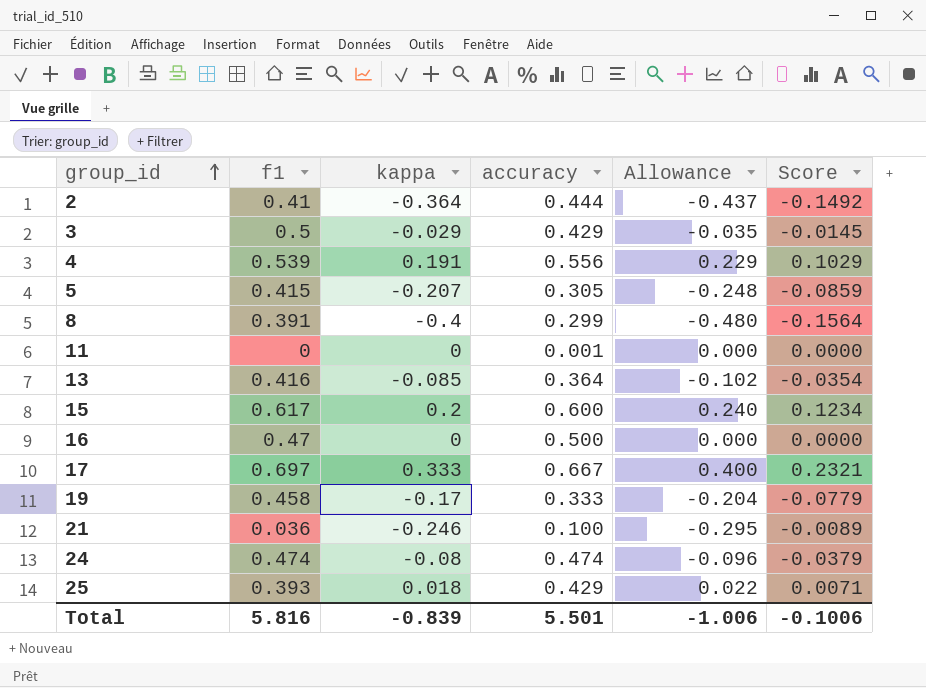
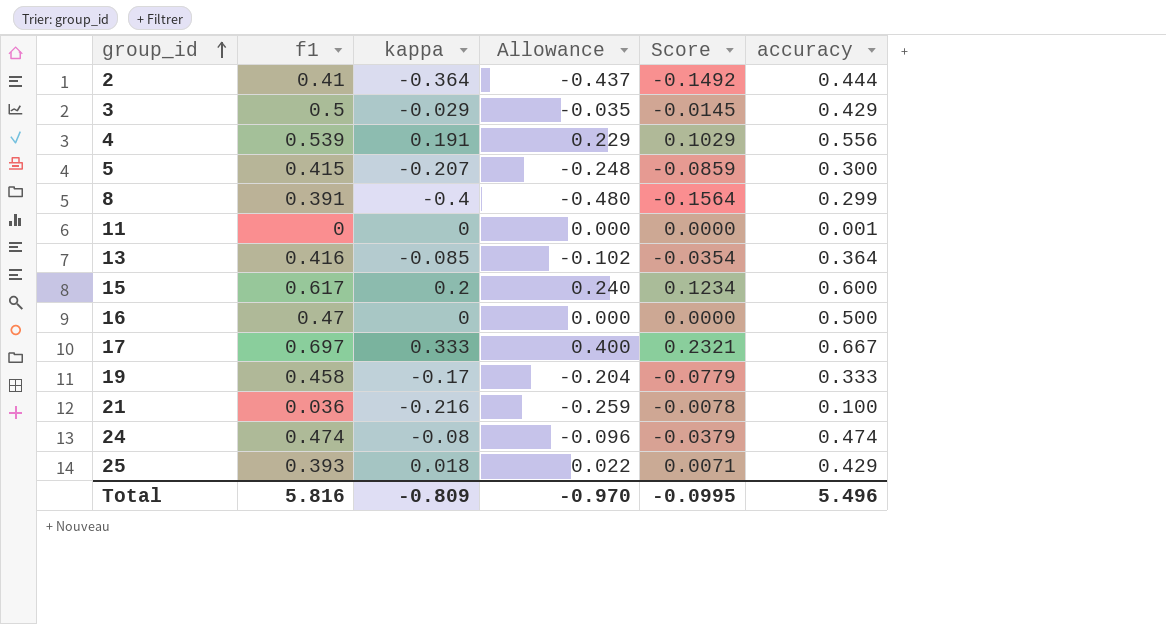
column accuracy | position: 4 -> 6
5 | accuracy: 0.305 -> 0.300
21 | kappa: -0.246 -> -0.216
21 | Allowance: -0.295 -> -0.259
21 | Score: -0.0089 -> -0.0078
Total | kappa: -0.839 -> -0.809
Total | Allowance: -1.006 -> -0.970
Total | Score: -0.1006 -> -0.0995
Total | accuracy: 5.501 -> 5.496

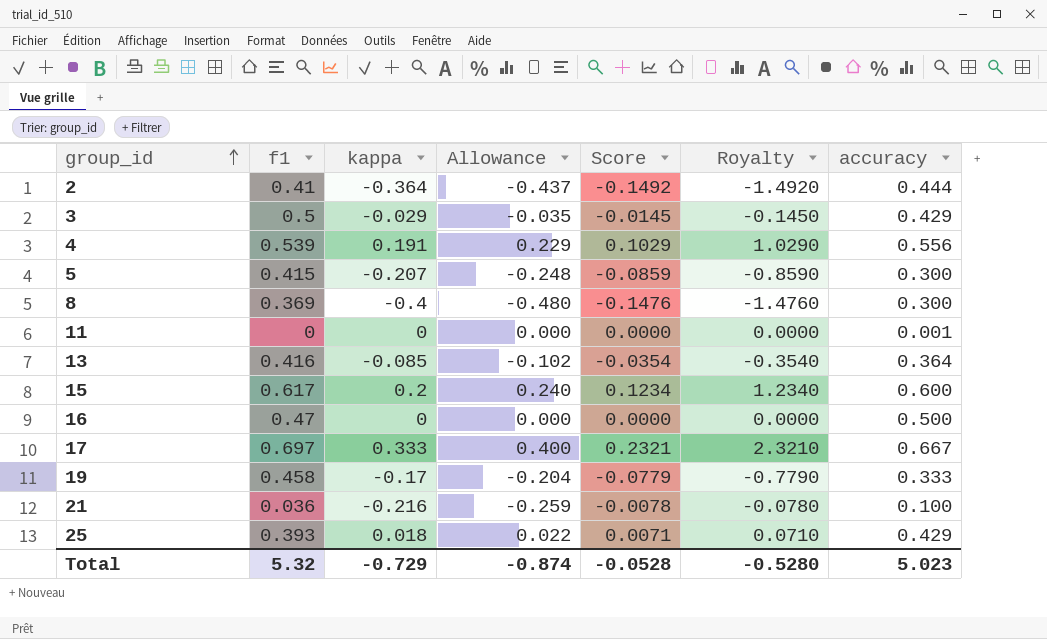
column Royalty | formula: none -> [Score] * 10
row 24: 0.474 | -0.08 | -0.096 | -0.0379 | 0.474 -> none
8 | f1: 0.391 -> 0.369
8 | Score: -0.1564 -> -0.1476
8 | accuracy: 0.299 -> 0.300
Total | f1: 5.816 -> 5.32
Total | kappa: -0.809 -> -0.729
Total | Allowance: -0.970 -> -0.874
Total | Score: -0.0995 -> -0.0528
Total | accuracy: 5.496 -> 5.023

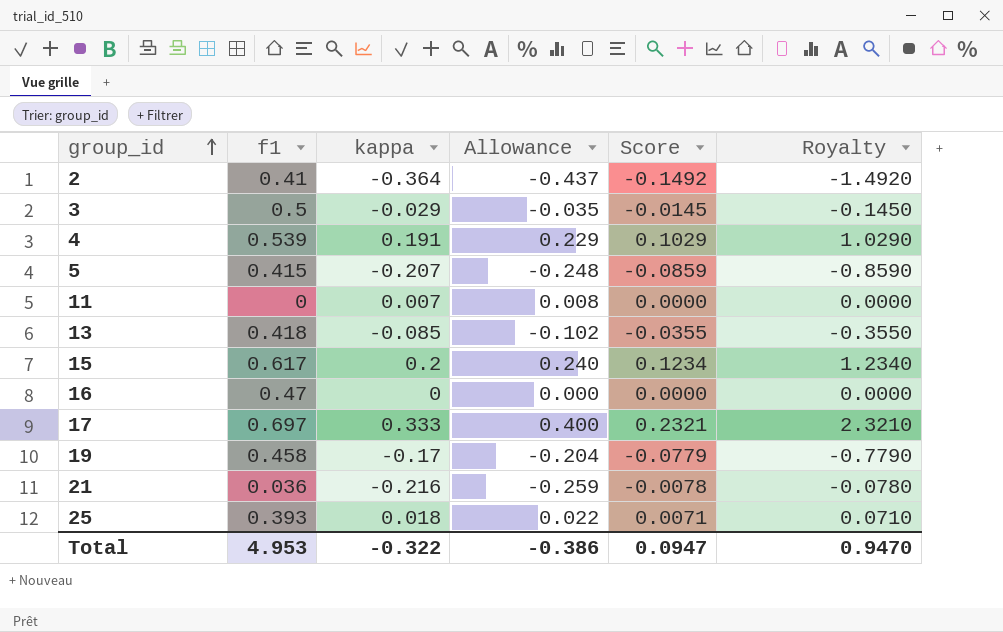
column accuracy | position: 7 -> none
row 8: 0.369 | -0.4 | -0.480 | -0.1476 | -1.4760 | 0.300 -> none
11 | kappa: 0 -> 0.007
11 | Allowance: 0.000 -> 0.008
13 | f1: 0.416 -> 0.418
13 | Score: -0.0354 -> -0.0355
13 | Royalty: -0.3540 -> -0.3550
Total | f1: 5.32 -> 4.953
Total | kappa: -0.729 -> -0.322
Total | Allowance: -0.874 -> -0.386
Total | Score: -0.0528 -> 0.0947
Total | Royalty: -0.5280 -> 0.9470

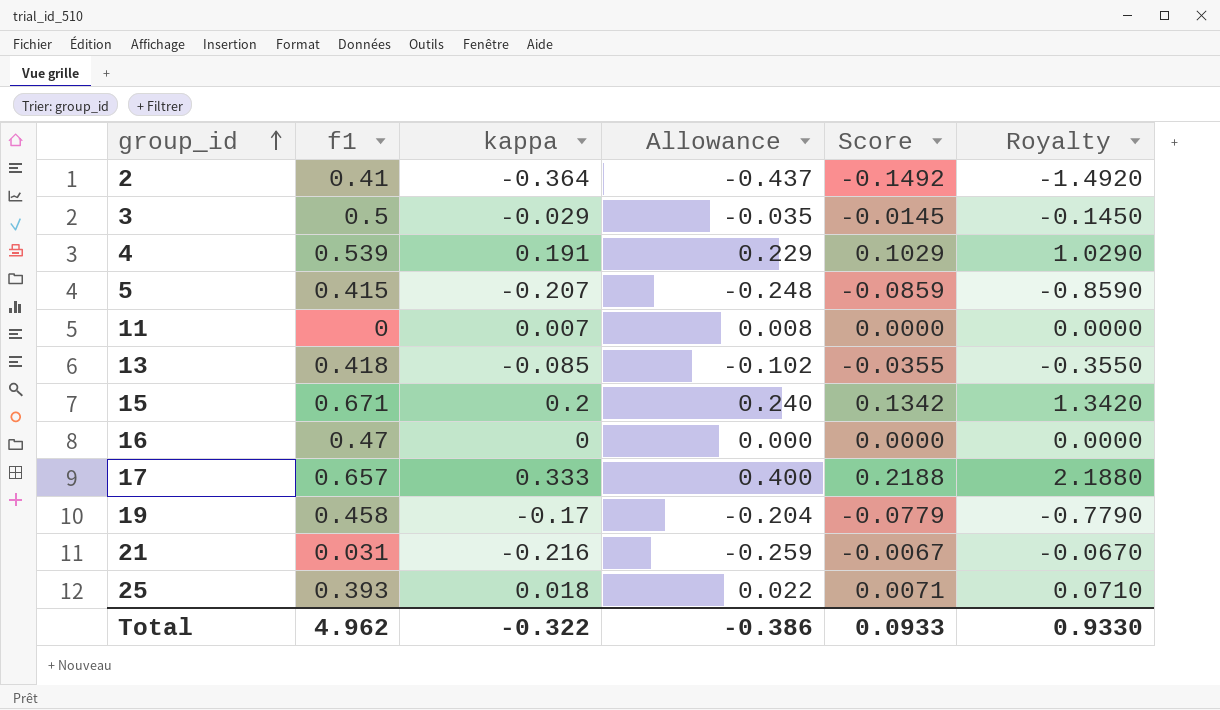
15 | f1: 0.617 -> 0.671
15 | Score: 0.1234 -> 0.1342
15 | Royalty: 1.2340 -> 1.3420
17 | f1: 0.697 -> 0.657
17 | Score: 0.2321 -> 0.2188
17 | Royalty: 2.3210 -> 2.1880
21 | f1: 0.036 -> 0.031
21 | Score: -0.0078 -> -0.0067
21 | Royalty: -0.0780 -> -0.0670
Total | f1: 4.953 -> 4.962
Total | Score: 0.0947 -> 0.0933
Total | Royalty: 0.9470 -> 0.9330

